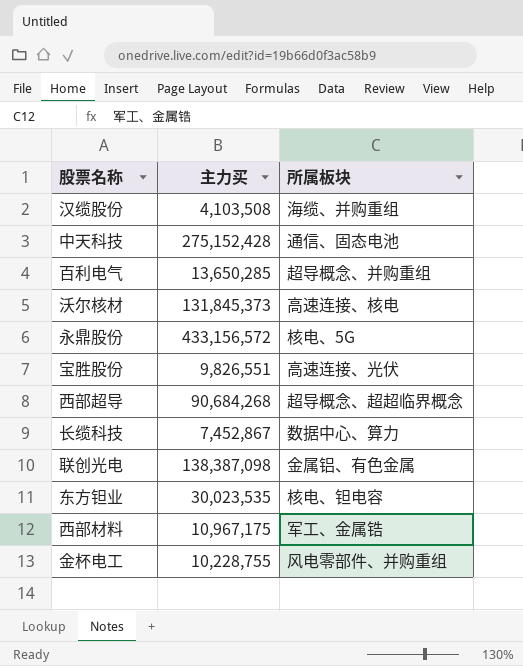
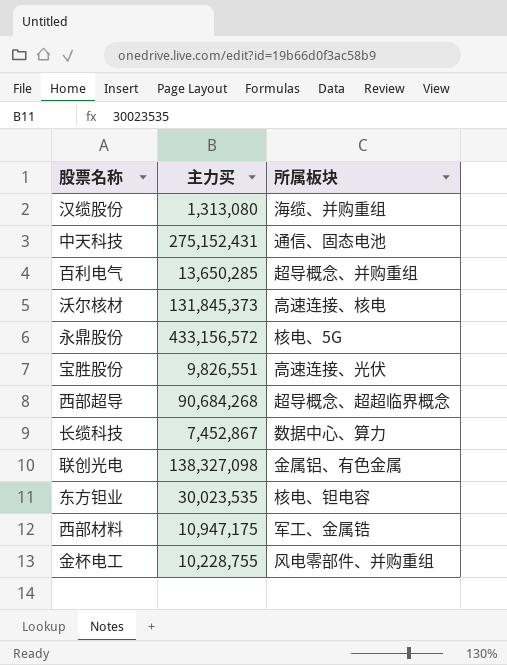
汉缆股份 | 主力买: 4,103,508 -> 1,313,080
中天科技 | 主力买: 275,152,428 -> 275,152,431
联创光电 | 主力买: 138,387,098 -> 138,327,098
西部材料 | 主力买: 10,967,175 -> 10,947,175

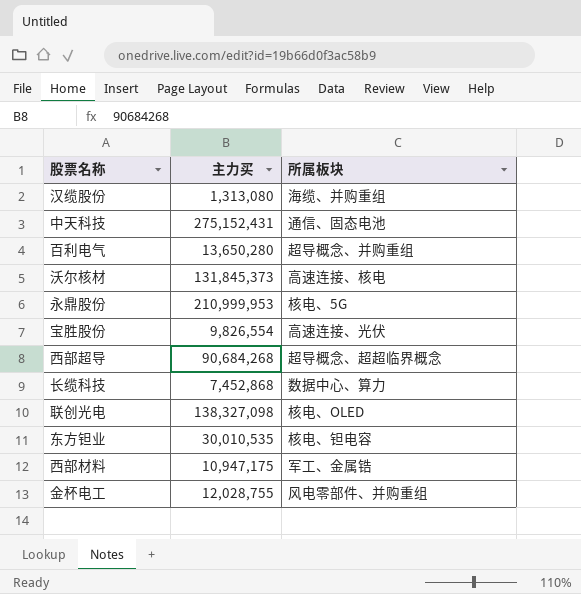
百利电气 | 主力买: 13,650,285 -> 13,650,280
永鼎股份 | 主力买: 433,156,572 -> 210,999,953
宝胜股份 | 主力买: 9,826,551 -> 9,826,554
长缆科技 | 主力买: 7,452,867 -> 7,452,868
联创光电 | 所属板块: 金属铝、有色金属 -> 核电、OLED
东方钽业 | 主力买: 30,023,535 -> 30,010,535
金杯电工 | 主力买: 10,228,755 -> 12,028,755

